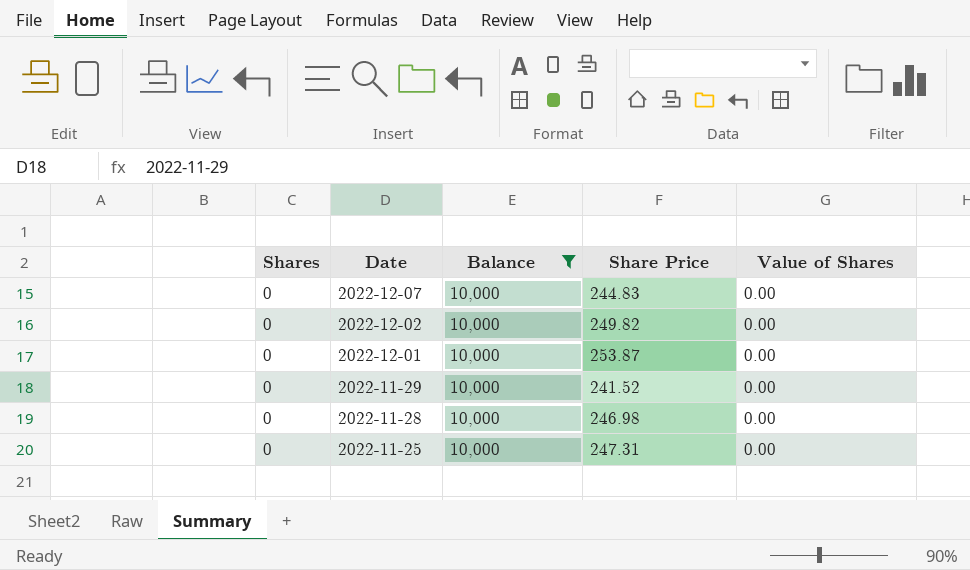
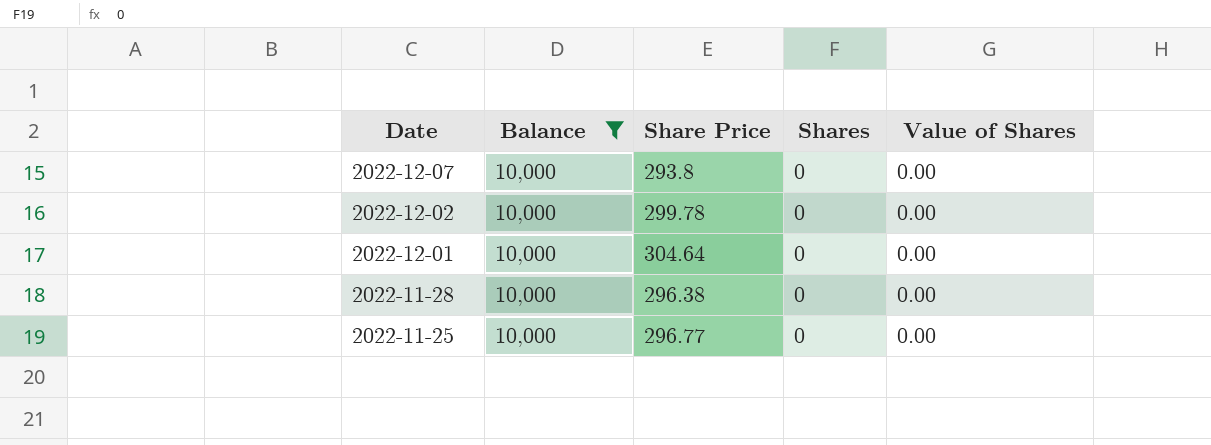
column Shares | position: 1 -> 4
row 2022-11-29: 0 | 10,000 | 241.52 | 0.00 -> none
2022-12-07 | Share Price: 244.83 -> 293.8
2022-12-02 | Share Price: 249.82 -> 299.78
2022-12-01 | Share Price: 253.87 -> 304.64
2022-11-28 | Share Price: 246.98 -> 296.38
2022-11-25 | Share Price: 247.31 -> 296.77

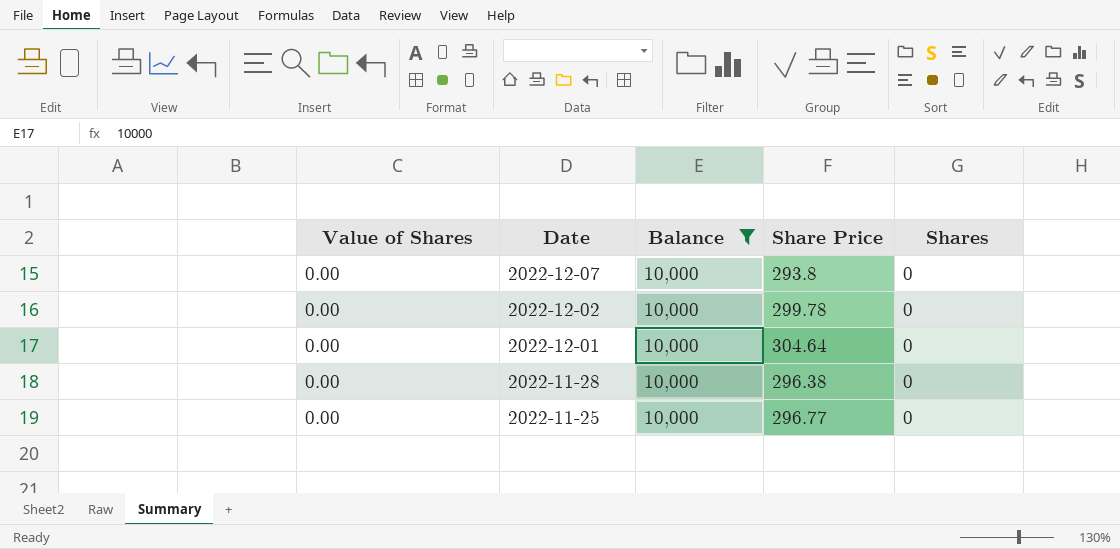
column Value of Shares | position: 5 -> 1

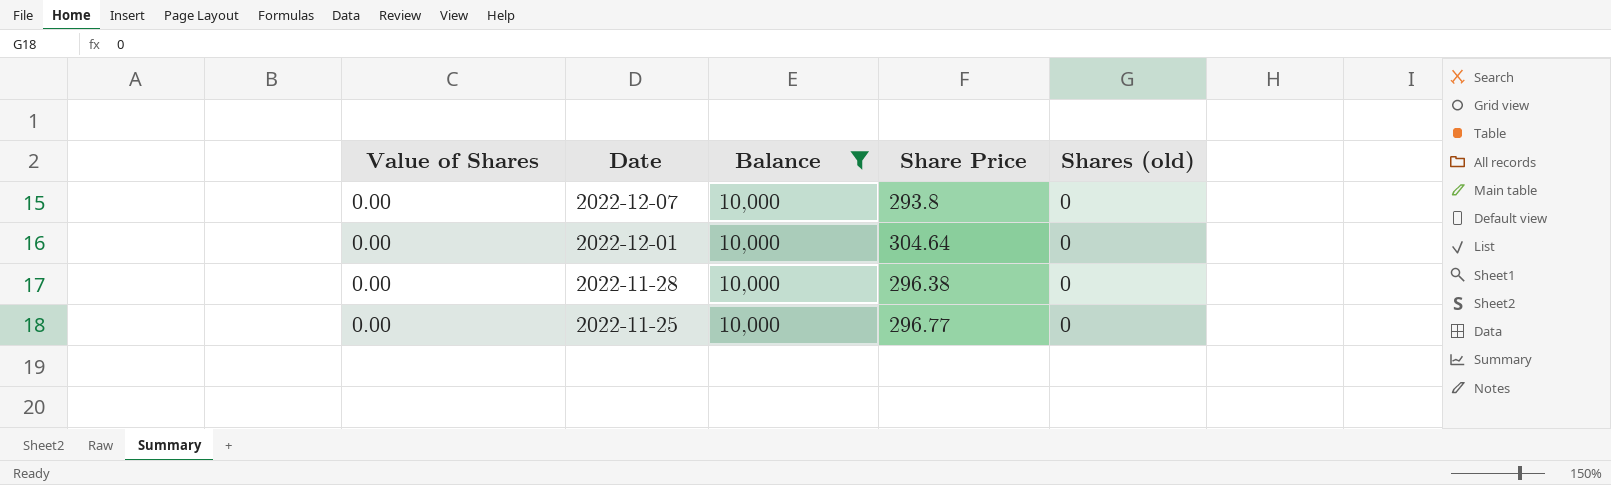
column name: Shares -> Shares (old)
row 2022-12-02: 0.00 | 10,000 | 299.78 | 0 -> none

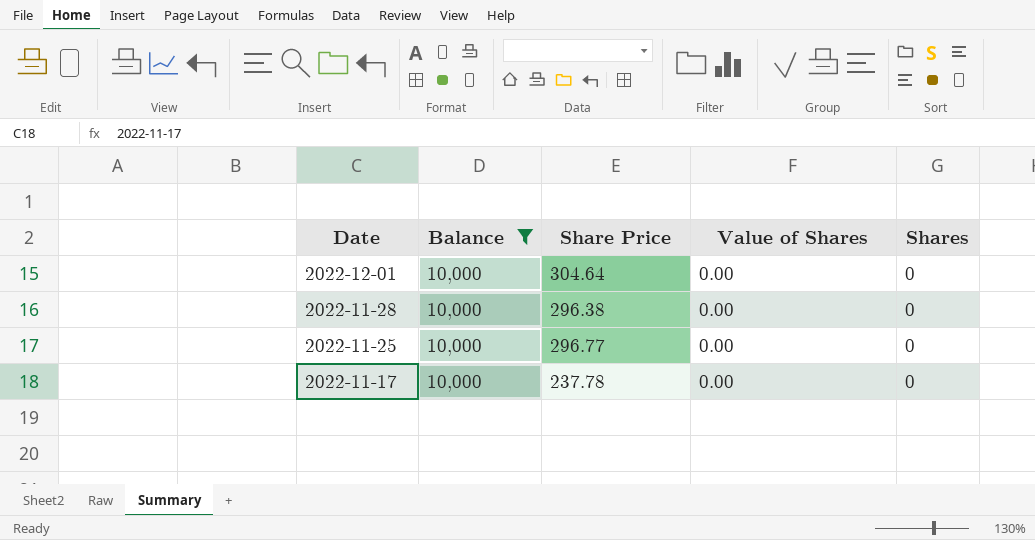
column Value of Shares | position: 1 -> 4
column name: Shares (old) -> Shares
row 2022-12-07: 0.00 | 10,000 | 293.8 | 0 -> none
row 2022-11-17: none -> 10,000 | 237.78 | 0.00 | 0

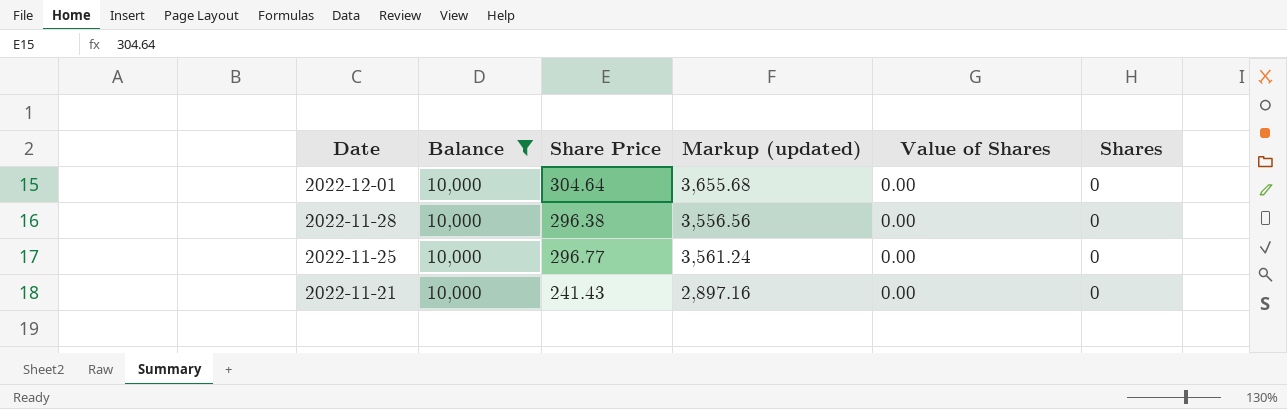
column Markup (updated) | formula: none -> [Share Price] * 12
row 2022-11-17: 10,000 | 237.78 | 0.00 | 0 -> none
row 2022-11-21: none -> 10,000 | 241.43 | 2,897.16 | 0.00 | 0

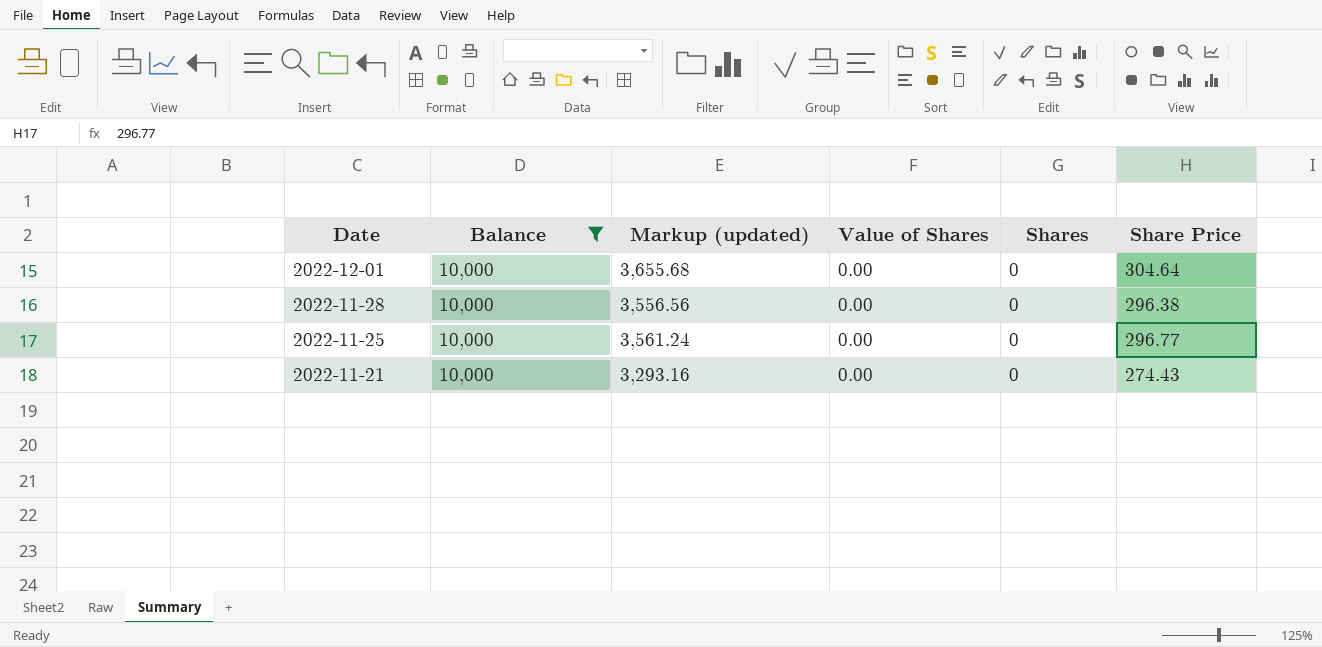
column Share Price | position: 3 -> 6
2022-11-21 | Markup (updated): 2,897.16 -> 3,293.16
2022-11-21 | Share Price: 241.43 -> 274.43

